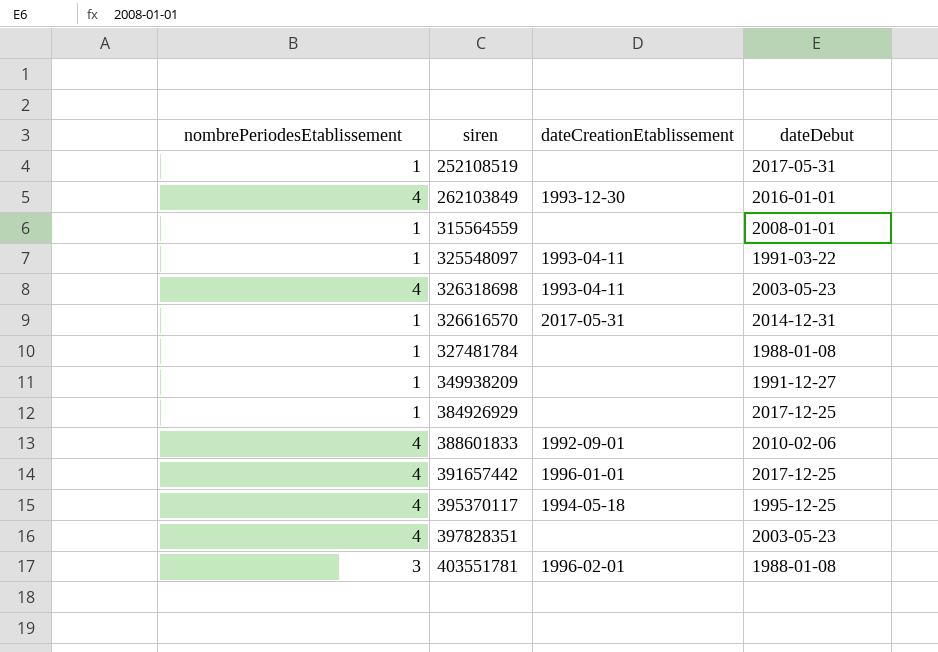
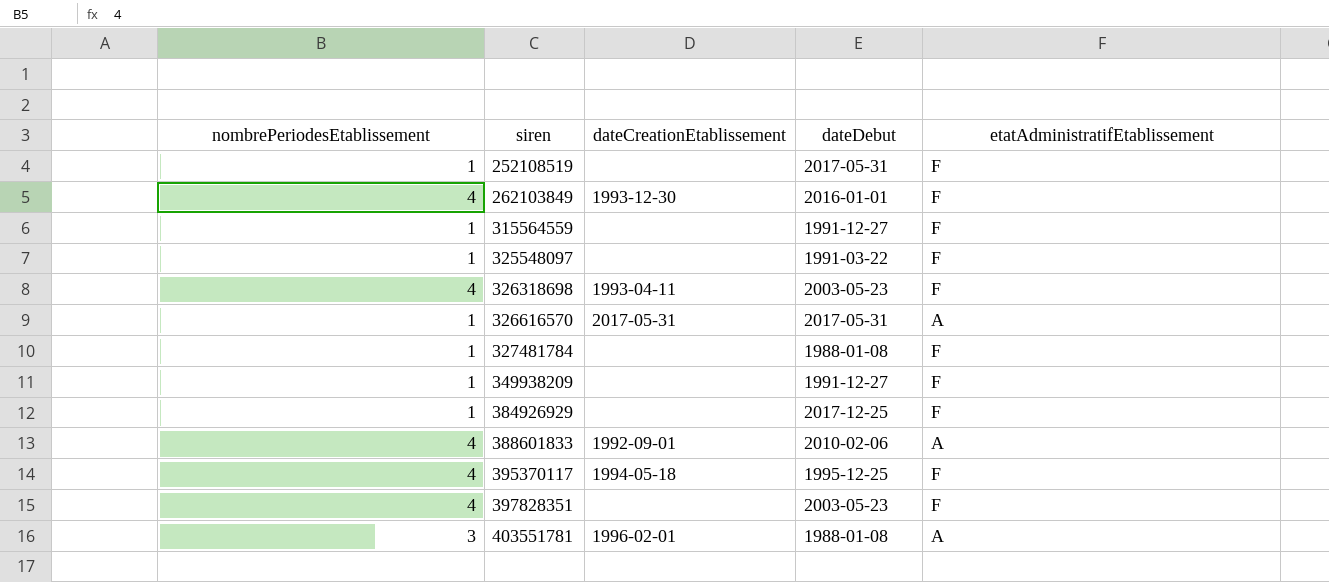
column etatAdministratifEtablissement | position: none -> 5
row 391657442: 4 | 1996-01-01 | 2017-12-25 -> none
315564559 | dateDebut: 2008-01-01 -> 1991-12-27
325548097 | dateCreationEtablissement: 1993-04-11 -> none
326616570 | dateDebut: 2014-12-31 -> 2017-05-31

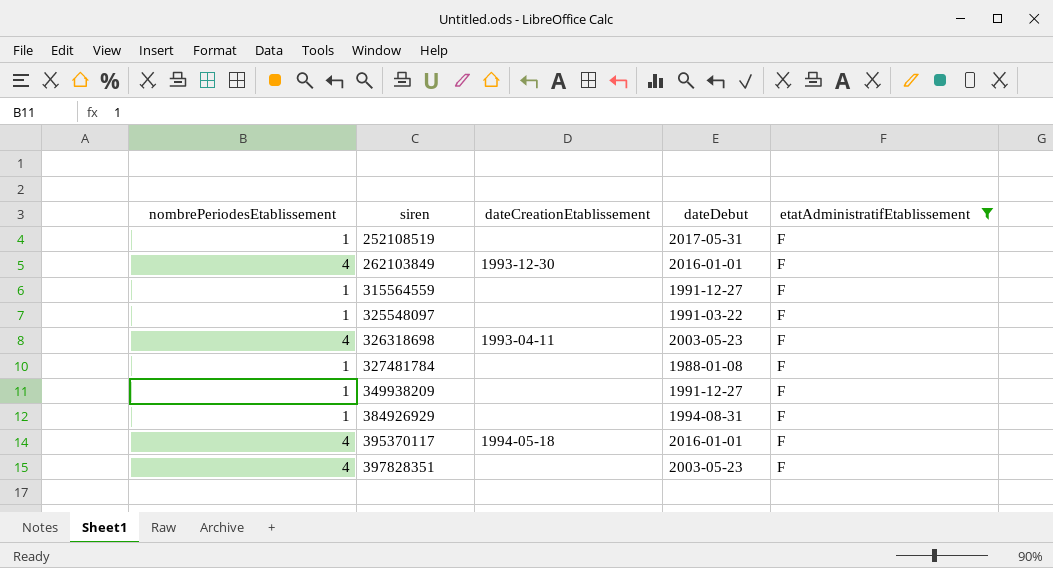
filter: none -> etatAdministratifEtablissement = F
384926929 | dateDebut: 2017-12-25 -> 1994-08-31
395370117 | dateDebut: 1995-12-25 -> 2016-01-01

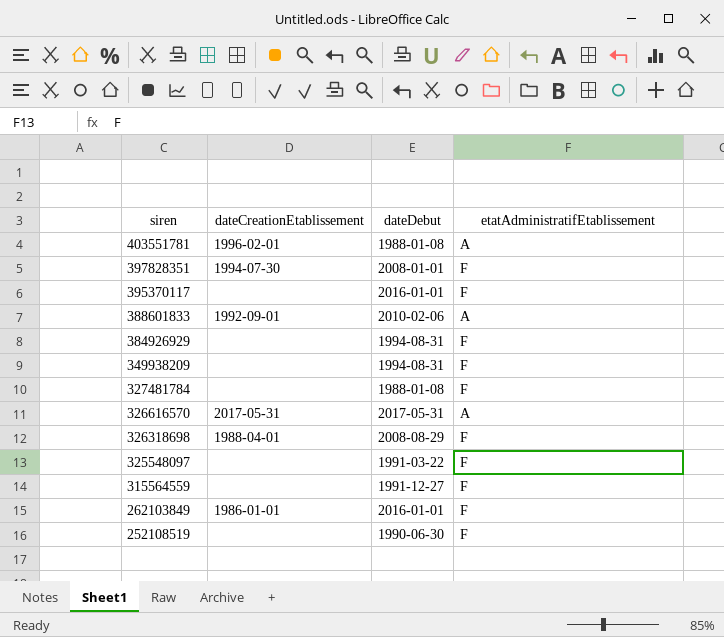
filter: etatAdministratifEtablissement = F -> none
row order: siren ascending -> siren descending
column nombrePeriodesEtablissement | position: 1 -> none
397828351 | dateCreationEtablissement: none -> 1994-07-30
397828351 | dateDebut: 2003-05-23 -> 2008-01-01
395370117 | dateCreationEtablissement: 1994-05-18 -> none
349938209 | dateDebut: 1991-12-27 -> 1994-08-31
326318698 | dateCreationEtablissement: 1993-04-11 -> 1988-04-01
326318698 | dateDebut: 2003-05-23 -> 2008-08-29
262103849 | dateCreationEtablissement: 1993-12-30 -> 1986-01-01
252108519 | dateDebut: 2017-05-31 -> 1990-06-30

